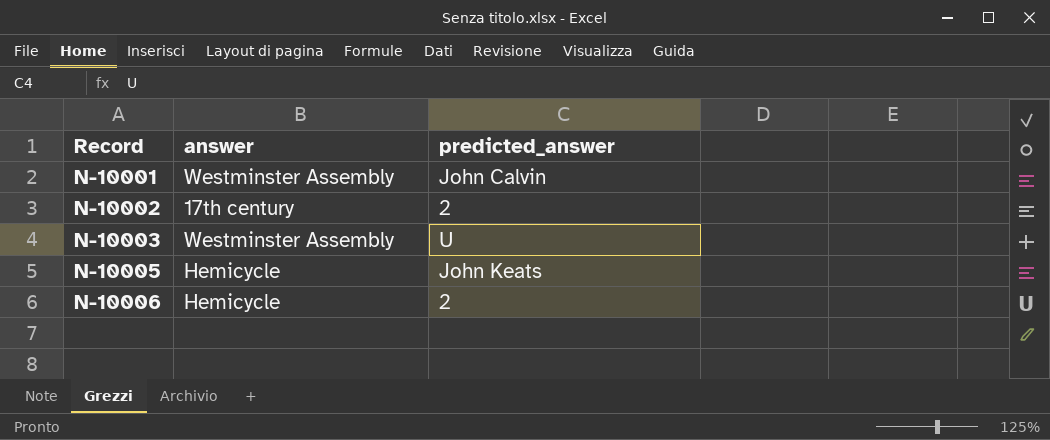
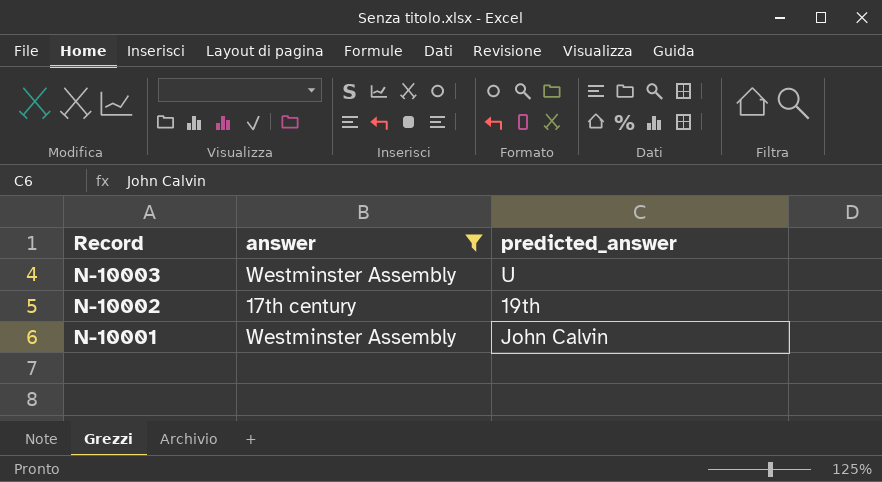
filter: none -> answer != Hemicycle
row order: Record ascending -> Record descending
N-10002 | predicted_answer: 2 -> 19th

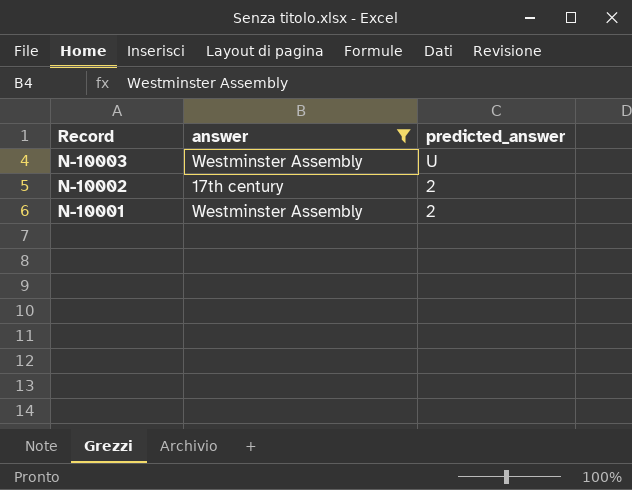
N-10002 | predicted_answer: 19th -> 2
N-10001 | predicted_answer: John Calvin -> 2

